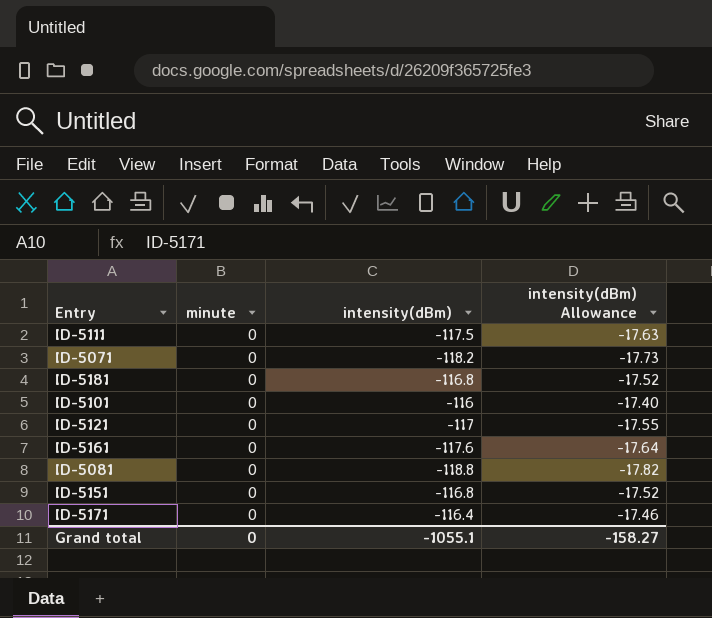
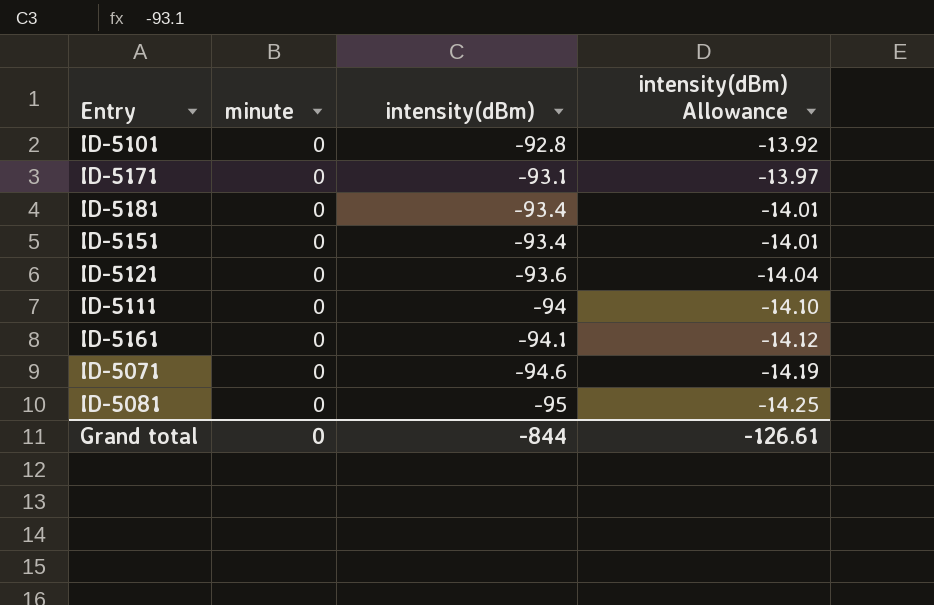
row order: none -> intensity(dBm) descending
ID-5101 | intensity(dBm): -116 -> -92.8
ID-5101 | intensity(dBm) Allowance: -17.40 -> -13.92
ID-5171 | intensity(dBm): -116.4 -> -93.1
ID-5171 | intensity(dBm) Allowance: -17.46 -> -13.97
ID-5181 | intensity(dBm): -116.8 -> -93.4
ID-5181 | intensity(dBm) Allowance: -17.52 -> -14.01
ID-5151 | intensity(dBm): -116.8 -> -93.4
ID-5151 | intensity(dBm) Allowance: -17.52 -> -14.01
ID-5121 | intensity(dBm): -117 -> -93.6
ID-5121 | intensity(dBm) Allowance: -17.55 -> -14.04
ID-5111 | intensity(dBm): -117.5 -> -94
ID-5111 | intensity(dBm) Allowance: -17.63 -> -14.10
ID-5161 | intensity(dBm): -117.6 -> -94.1
ID-5161 | intensity(dBm) Allowance: -17.64 -> -14.12
ID-5071 | intensity(dBm): -118.2 -> -94.6
ID-5071 | intensity(dBm) Allowance: -17.73 -> -14.19
ID-5081 | intensity(dBm): -118.8 -> -95
ID-5081 | intensity(dBm) Allowance: -17.82 -> -14.25
Grand total | intensity(dBm): -1055.1 -> -844
Grand total | intensity(dBm) Allowance: -158.27 -> -126.61

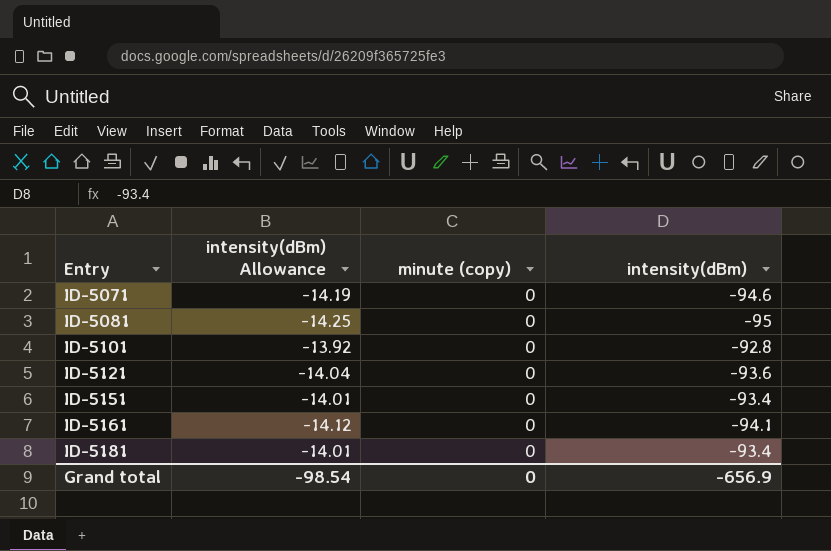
row order: intensity(dBm) descending -> Entry ascending
column intensity(dBm) Allowance | position: 4 -> 2
column name: minute -> minute (copy)
row ID-5171: 0 | -93.1 | -13.97 -> none
row ID-5111: 0 | -94 | -14.10 -> none
Grand total | intensity(dBm) Allowance: -126.61 -> -98.54
Grand total | intensity(dBm): -844 -> -656.9

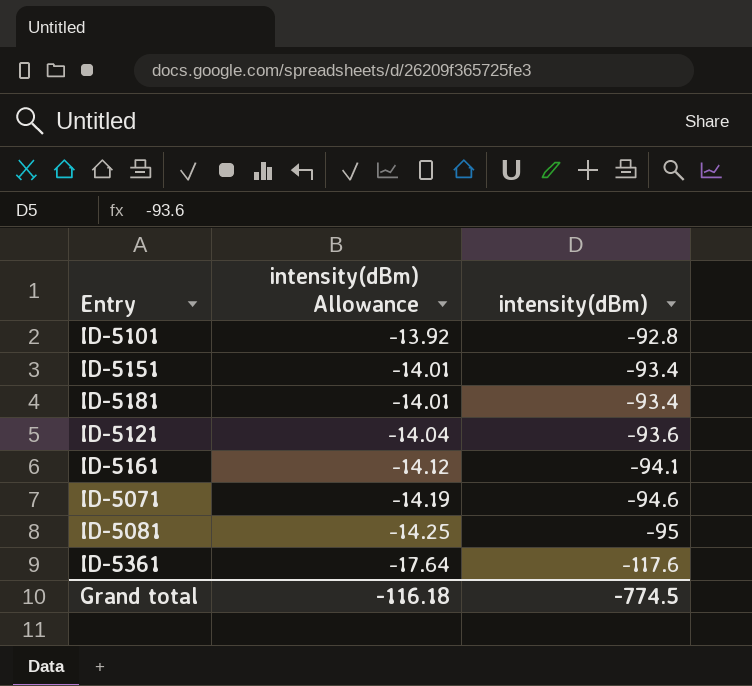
row order: Entry ascending -> intensity(dBm) Allowance descending
column minute (copy) | position: 3 -> none
row ID-5361: none -> -17.64 | -117.6
Grand total | intensity(dBm) Allowance: -98.54 -> -116.18
Grand total | intensity(dBm): -656.9 -> -774.5

